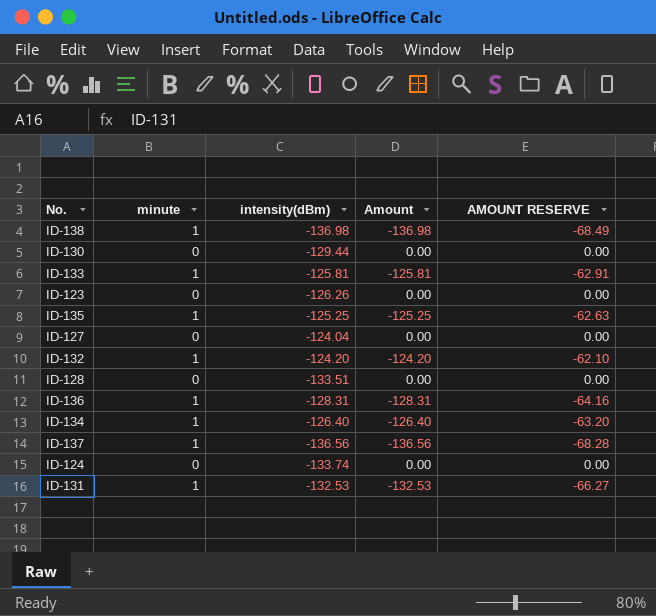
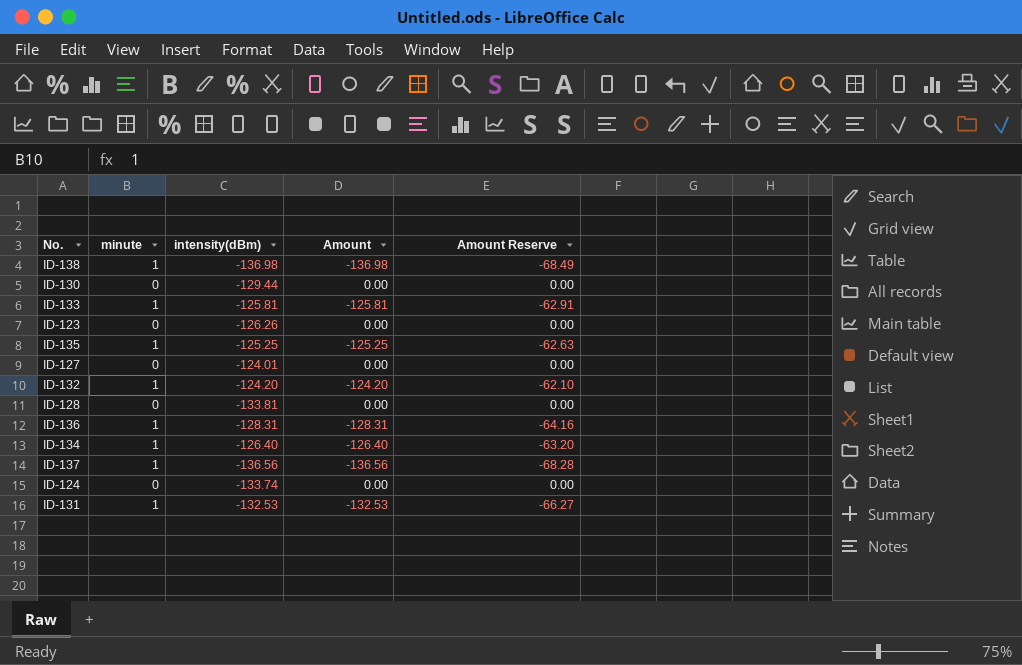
column name: AMOUNT RESERVE -> Amount Reserve
ID-127 | intensity(dBm): -124.04 -> -124.01
ID-128 | intensity(dBm): -133.51 -> -133.81

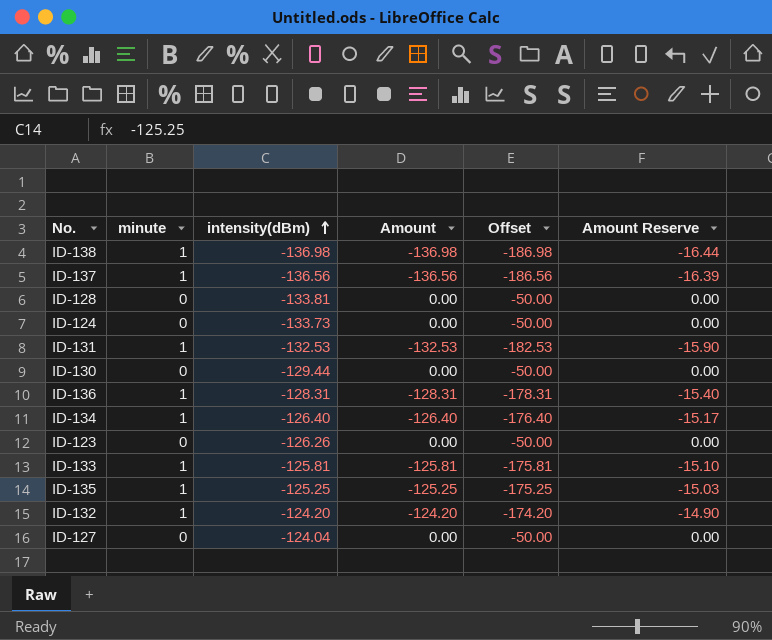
row order: none -> intensity(dBm) ascending
column Offset | formula: none -> [Amount] - 50
column Amount Reserve | formula: [Amount] * 0.5 -> [Amount] * 0.12
ID-124 | intensity(dBm): -133.74 -> -133.73
ID-127 | intensity(dBm): -124.01 -> -124.04

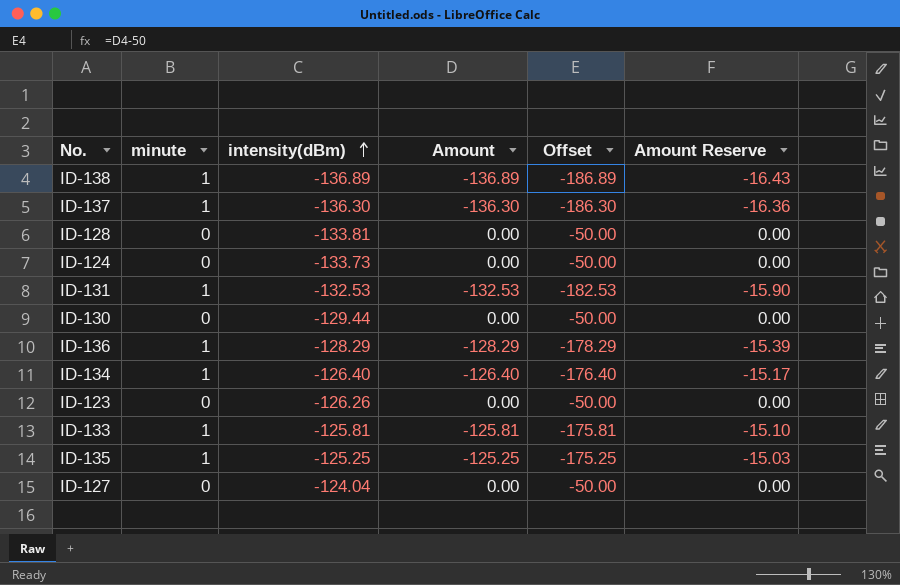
row ID-132: 1 | -124.20 | -124.20 | -174.20 | -14.90 -> none
ID-138 | intensity(dBm): -136.98 -> -136.89
ID-138 | Amount: -136.98 -> -136.89
ID-138 | Offset: -186.98 -> -186.89
ID-138 | Amount Reserve: -16.44 -> -16.43
ID-137 | intensity(dBm): -136.56 -> -136.30
ID-137 | Amount: -136.56 -> -136.30
ID-137 | Offset: -186.56 -> -186.30
ID-137 | Amount Reserve: -16.39 -> -16.36
ID-136 | intensity(dBm): -128.31 -> -128.29
ID-136 | Amount: -128.31 -> -128.29
ID-136 | Offset: -178.31 -> -178.29
ID-136 | Amount Reserve: -15.40 -> -15.39

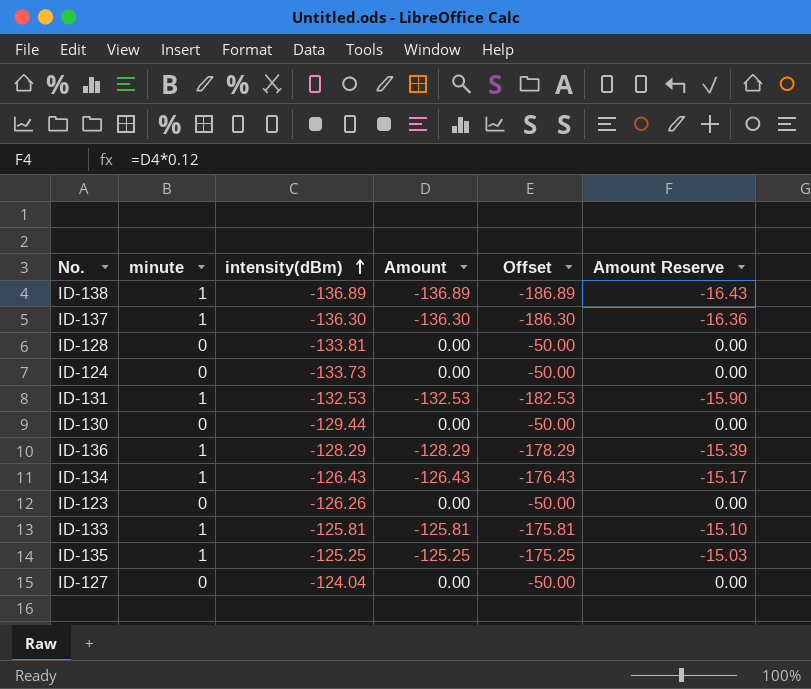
ID-134 | intensity(dBm): -126.40 -> -126.43
ID-134 | Amount: -126.40 -> -126.43
ID-134 | Offset: -176.40 -> -176.43

